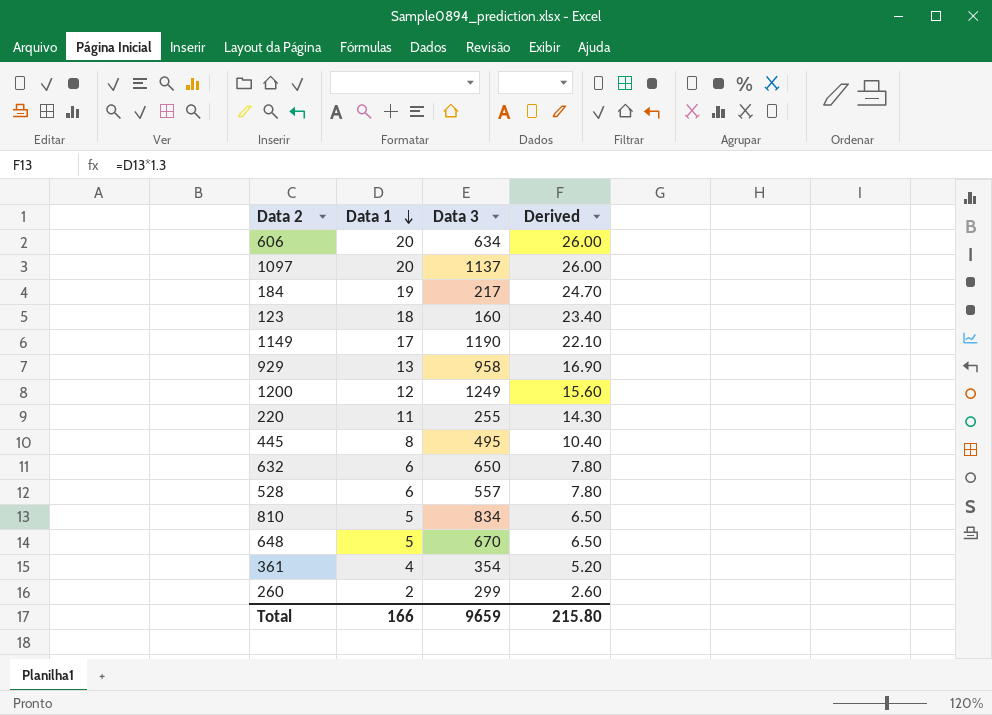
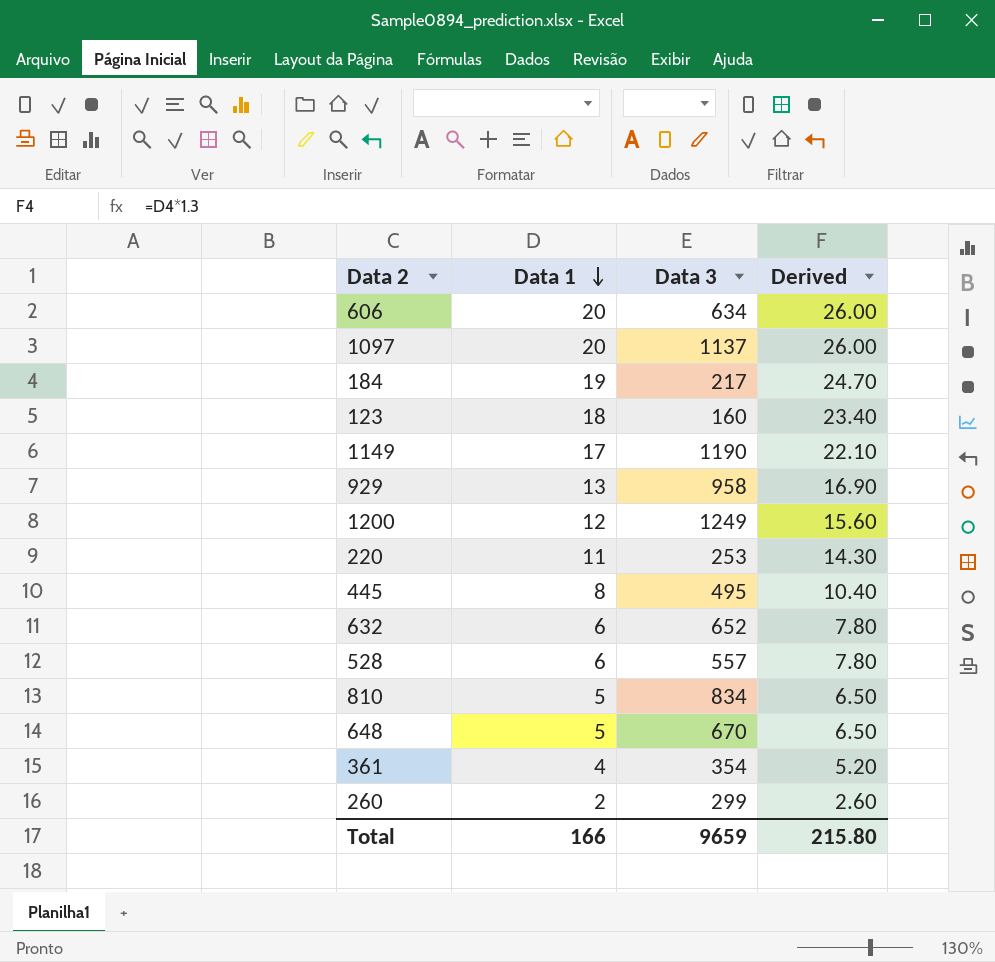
220 | Data 3: 255 -> 253
632 | Data 3: 650 -> 652

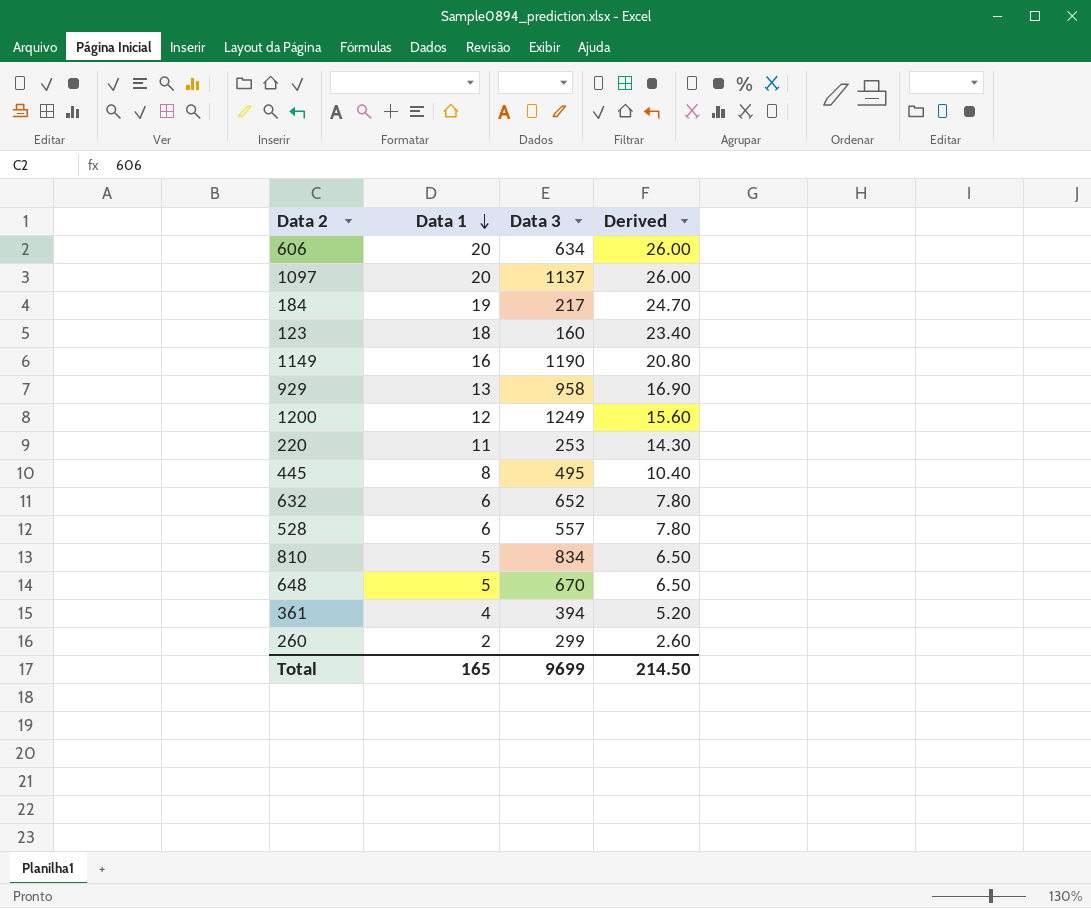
1149 | Data 1: 17 -> 16
1149 | Derived: 22.10 -> 20.80
361 | Data 3: 354 -> 394
Total | Data 1: 166 -> 165
Total | Data 3: 9659 -> 9699
Total | Derived: 215.80 -> 214.50

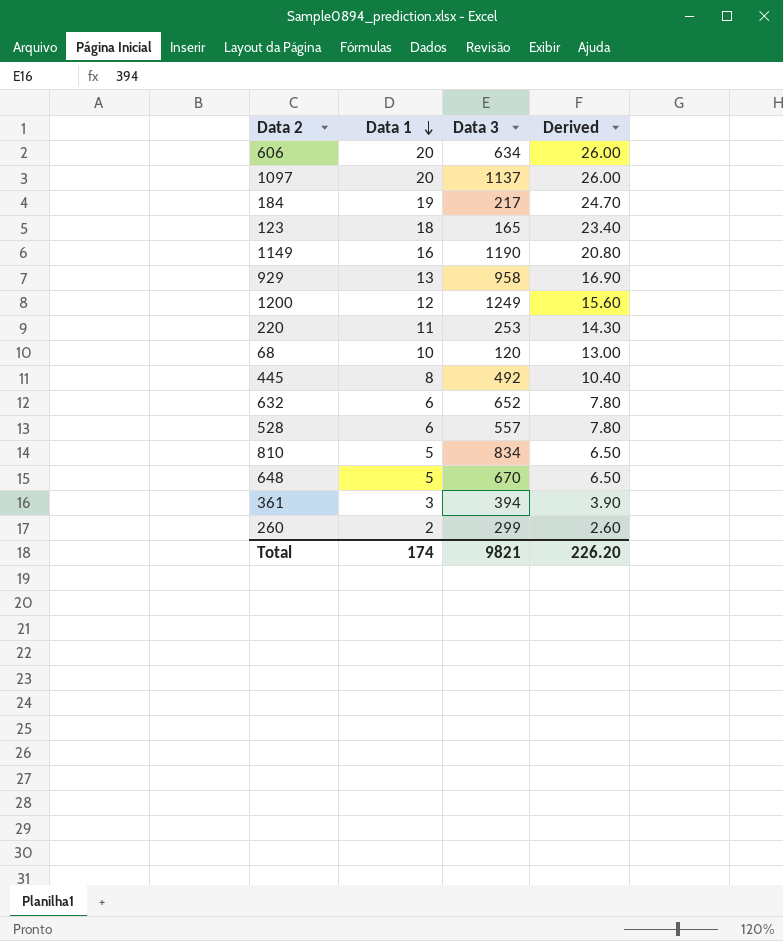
123 | Data 3: 160 -> 165
row 68: none -> 10 | 120 | 13.00
445 | Data 3: 495 -> 492
361 | Data 1: 4 -> 3
361 | Derived: 5.20 -> 3.90
Total | Data 1: 165 -> 174
Total | Data 3: 9699 -> 9821
Total | Derived: 214.50 -> 226.20

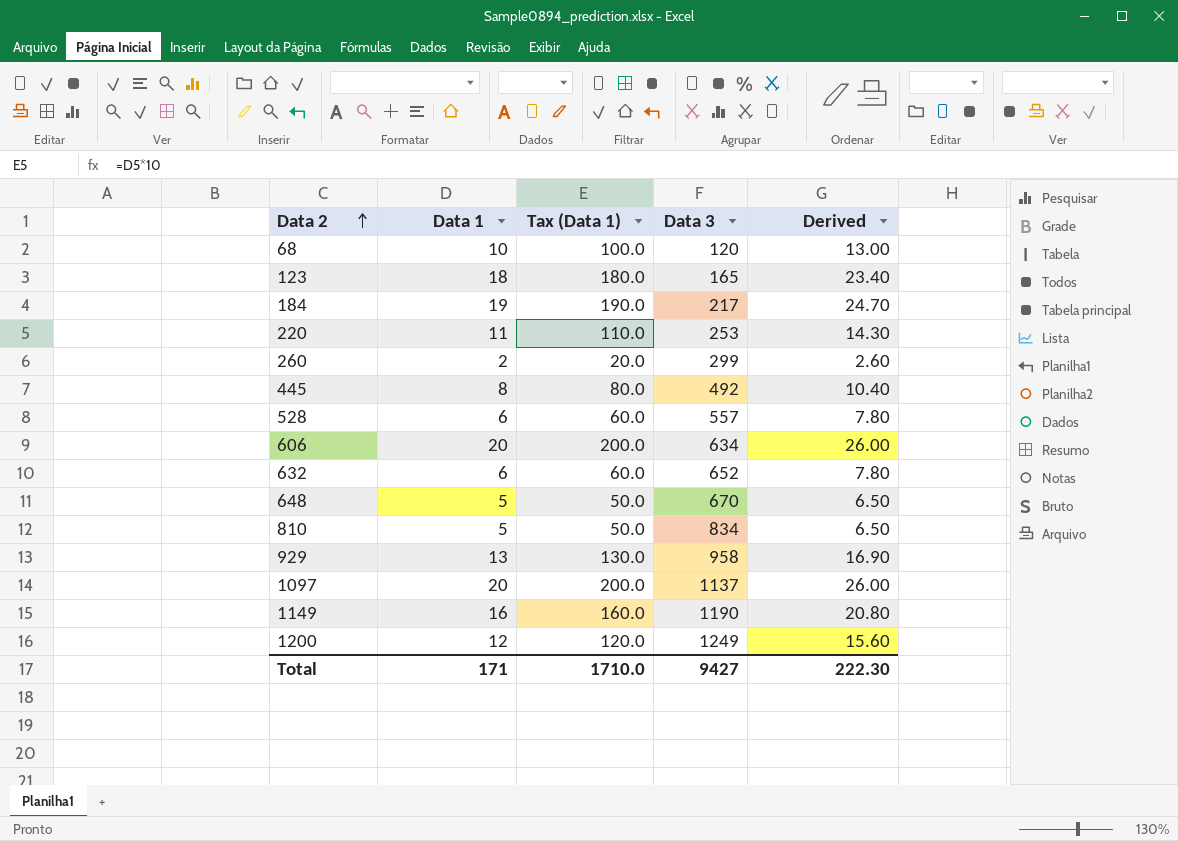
row order: Data 1 descending -> Data 2 ascending
column Tax (Data 1) | formula: none -> [Data 1] * 10
row 361: 3 | 394 | 3.90 -> none
Total | Data 1: 174 -> 171
Total | Data 3: 9821 -> 9427
Total | Derived: 226.20 -> 222.30

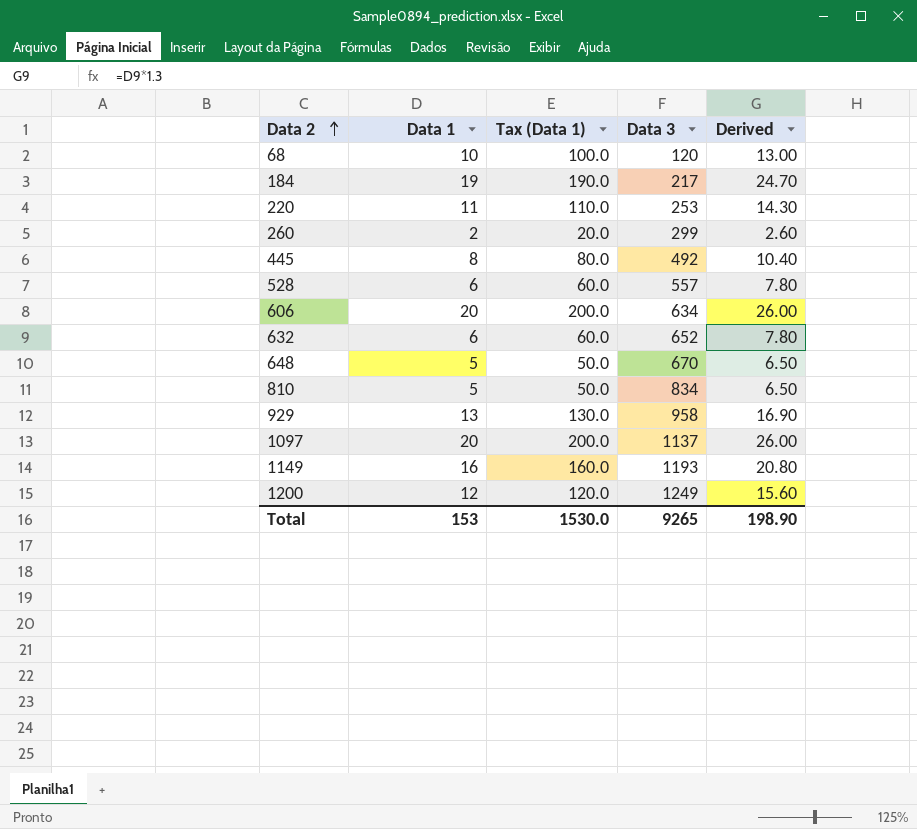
row 123: 18 | 180.0 | 165 | 23.40 -> none
1149 | Data 3: 1190 -> 1193
Total | Data 1: 171 -> 153
Total | Tax (Data 1): 1710.0 -> 1530.0
Total | Data 3: 9427 -> 9265
Total | Derived: 222.30 -> 198.90

